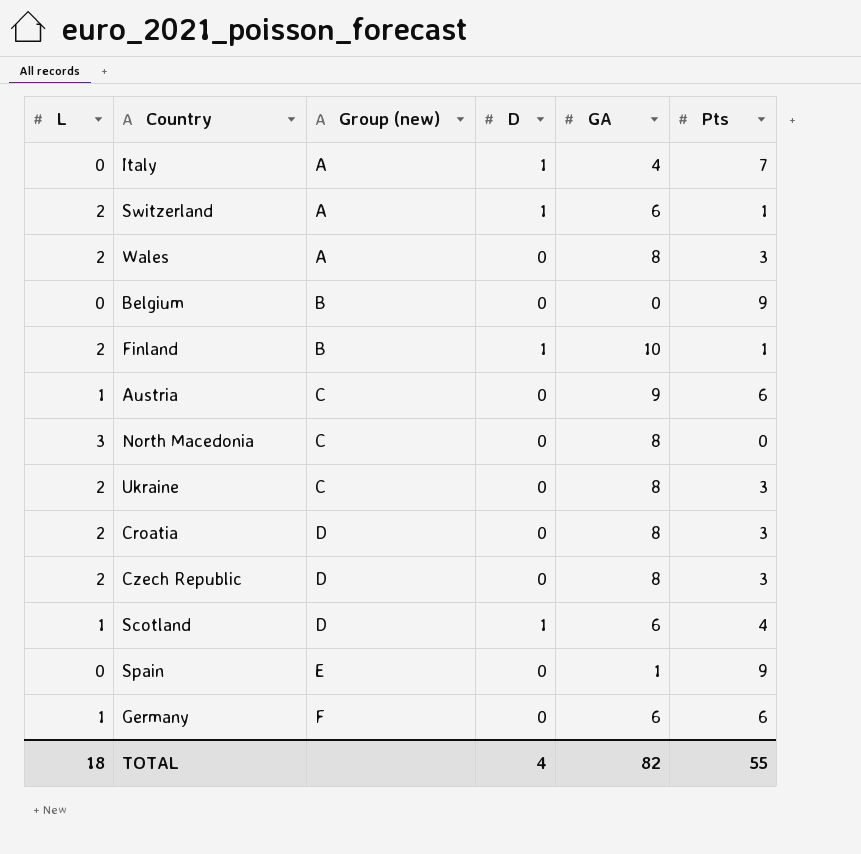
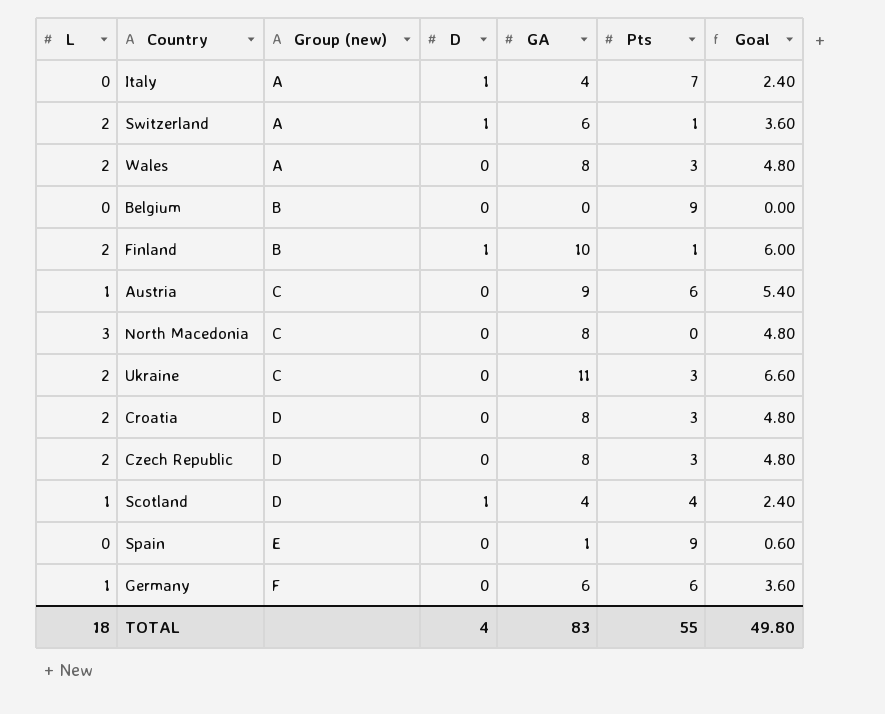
column Goal | formula: none -> [GA] * 0.6
Ukraine | GA: 8 -> 11
Scotland | GA: 6 -> 4
TOTAL | GA: 82 -> 83

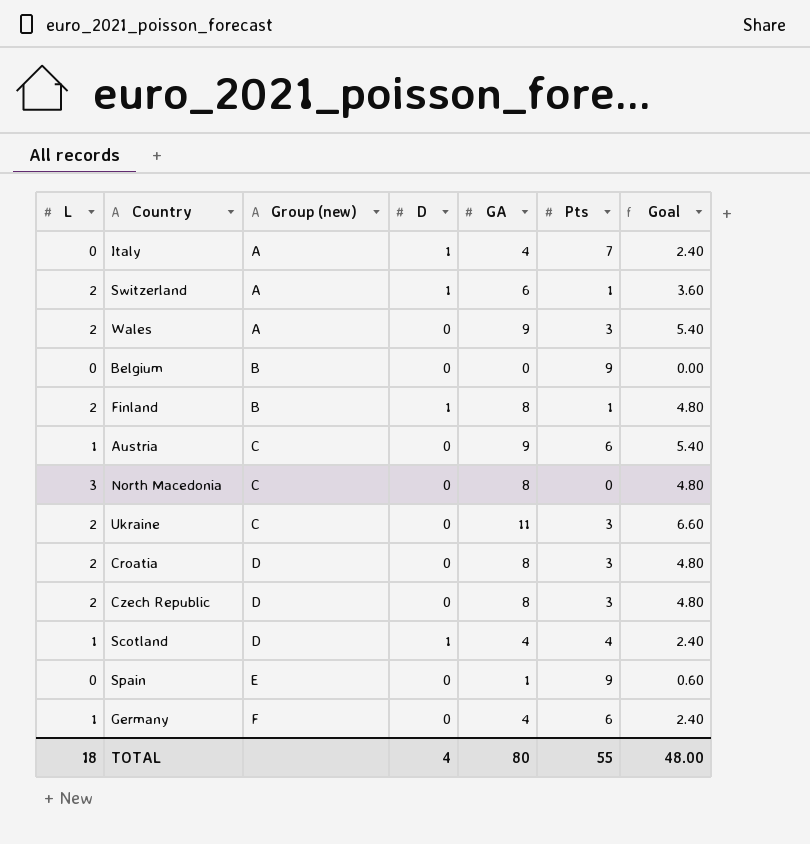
Wales | GA: 8 -> 9
Wales | Goal: 4.80 -> 5.40
Finland | GA: 10 -> 8
Finland | Goal: 6.00 -> 4.80
Germany | GA: 6 -> 4
Germany | Goal: 3.60 -> 2.40
TOTAL | GA: 83 -> 80
TOTAL | Goal: 49.80 -> 48.00

